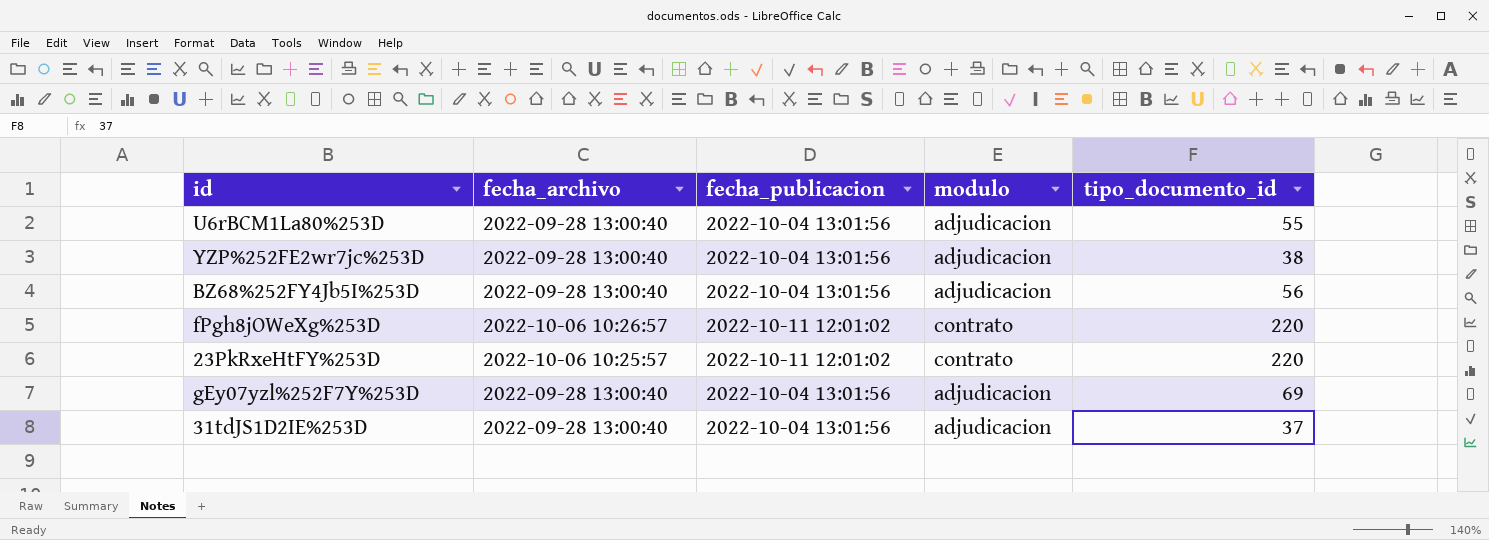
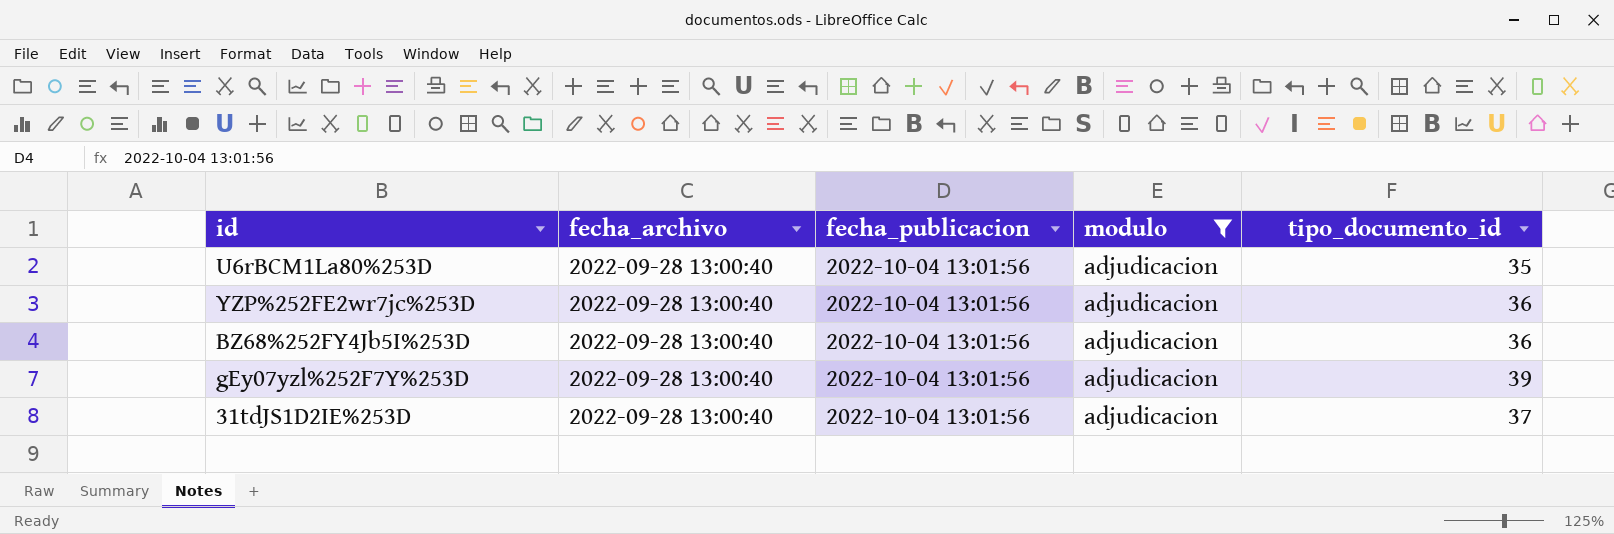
filter: none -> modulo = adjudicacion
U6rBCM1La80%253D | tipo_documento_id: 55 -> 35
YZP%252FE2wr7jc%253D | tipo_documento_id: 38 -> 36
BZ68%252FY4Jb5I%253D | tipo_documento_id: 56 -> 36
gEy07yzl%252F7Y%253D | tipo_documento_id: 69 -> 39

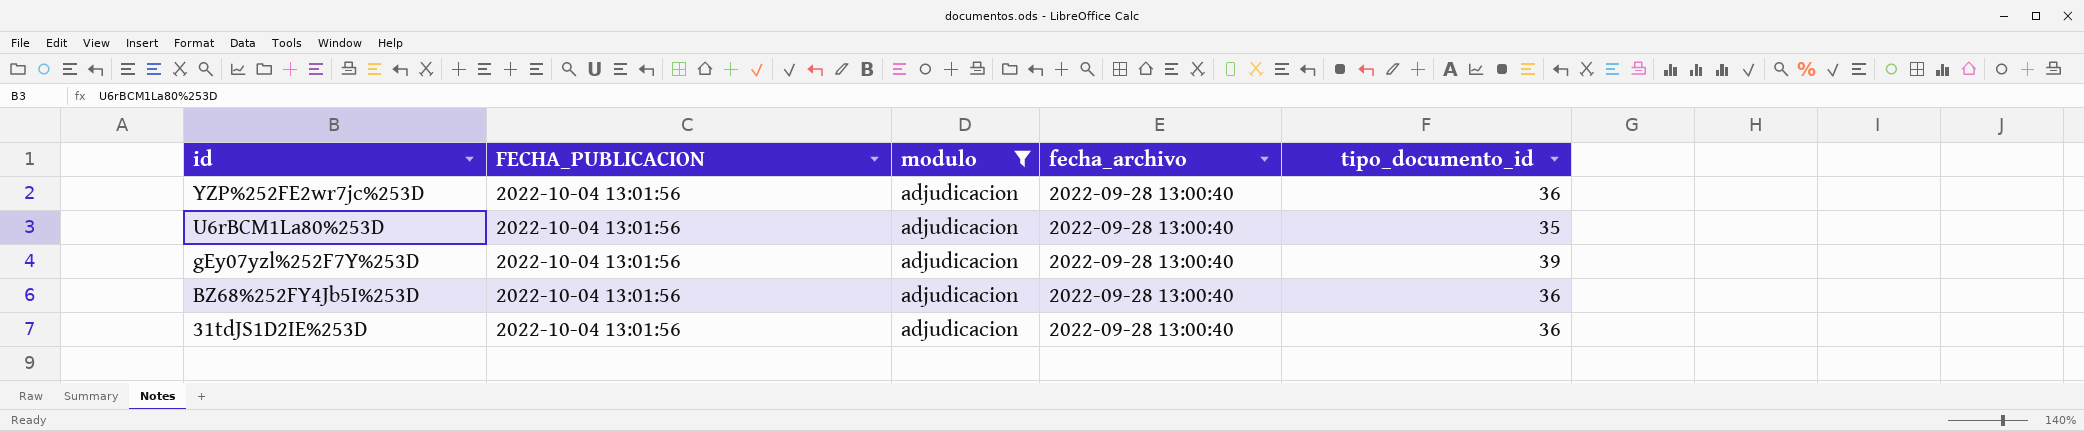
row order: none -> id descending
column name: fecha_publicacion -> FECHA_PUBLICACION
column fecha_archivo | position: 2 -> 4
31tdJS1D2IE%253D | tipo_documento_id: 37 -> 36

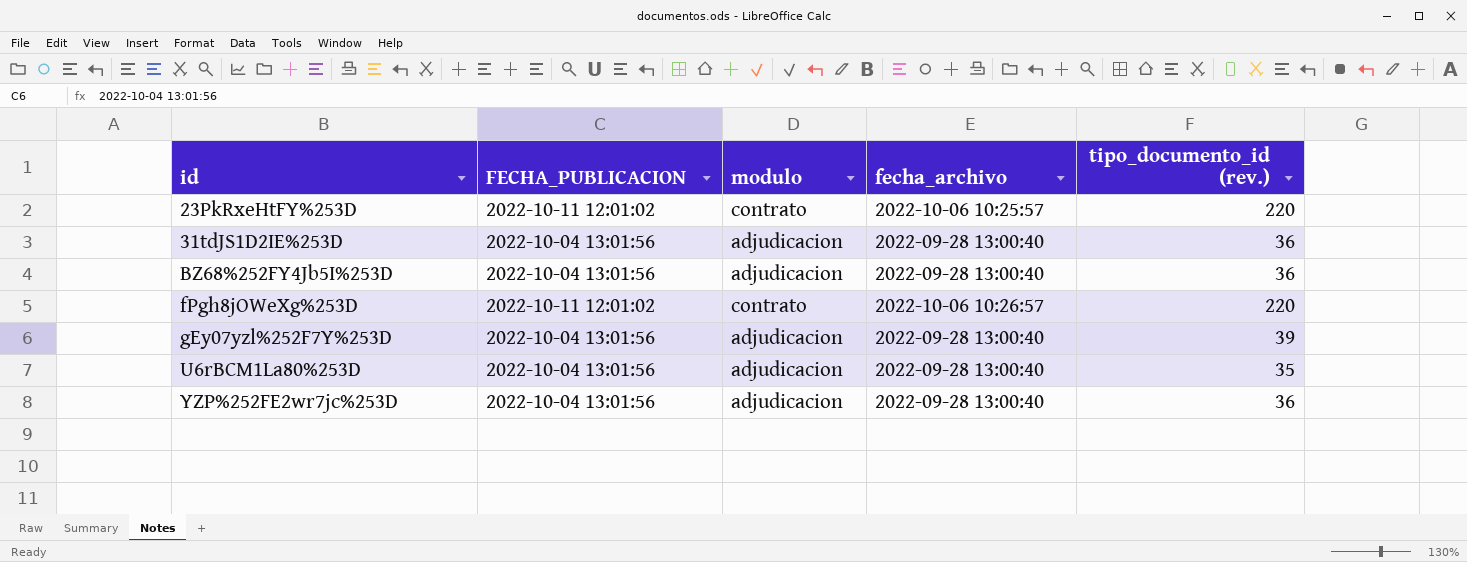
filter: modulo = adjudicacion -> none
row order: id descending -> id ascending
column name: tipo_documento_id -> tipo_documento_id (rev.)

